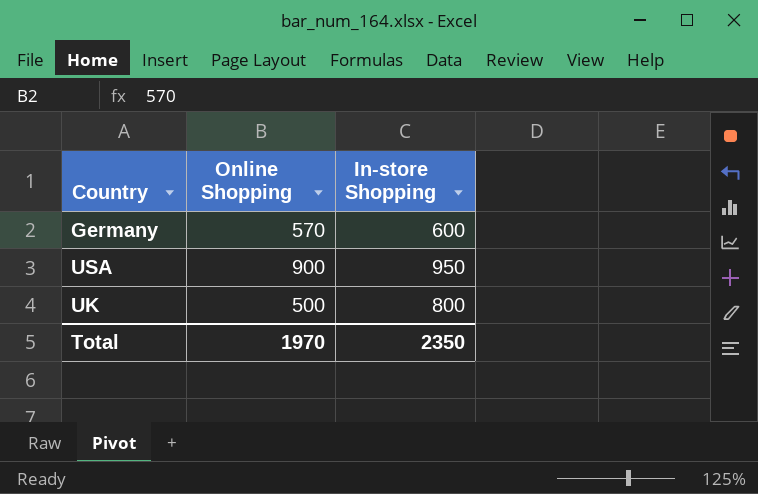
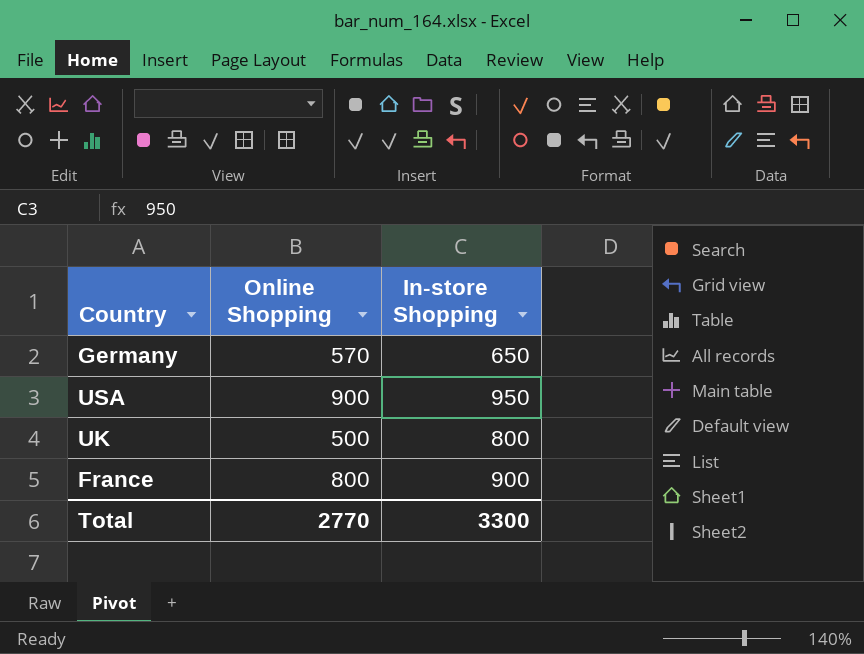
Germany | In-store Shopping: 600 -> 650
row France: none -> 800 | 900
Total | Online Shopping: 1970 -> 2770
Total | In-store Shopping: 2350 -> 3300

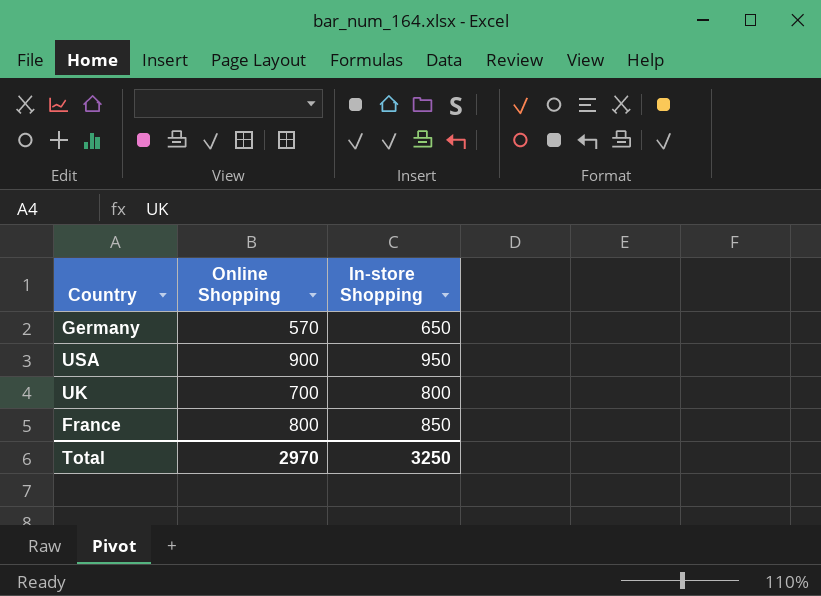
UK | Online Shopping: 500 -> 700
France | In-store Shopping: 900 -> 850
Total | Online Shopping: 2770 -> 2970
Total | In-store Shopping: 3300 -> 3250

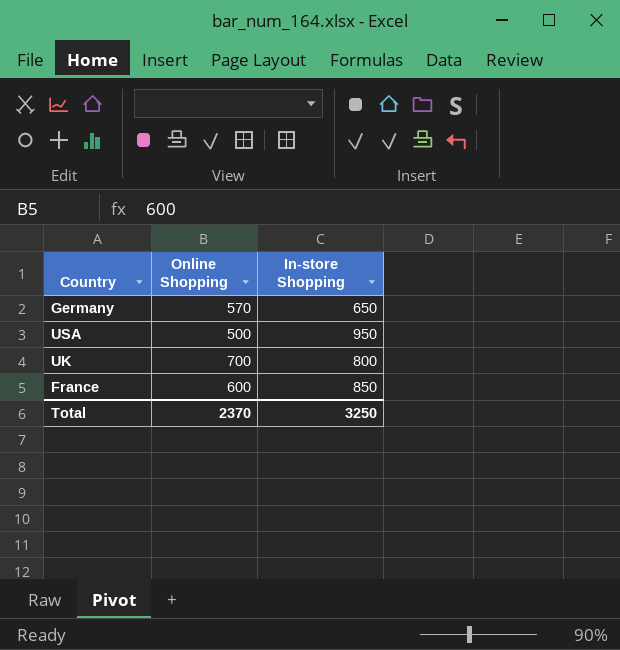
USA | Online Shopping: 900 -> 500
France | Online Shopping: 800 -> 600
Total | Online Shopping: 2970 -> 2370

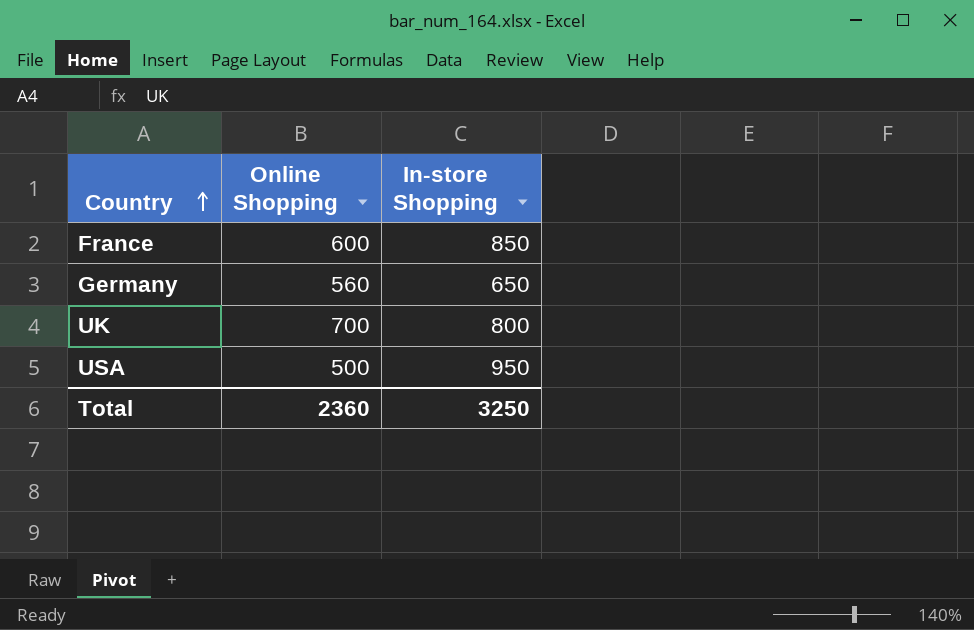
row order: none -> Country ascending
Germany | Online Shopping: 570 -> 560
Total | Online Shopping: 2370 -> 2360

